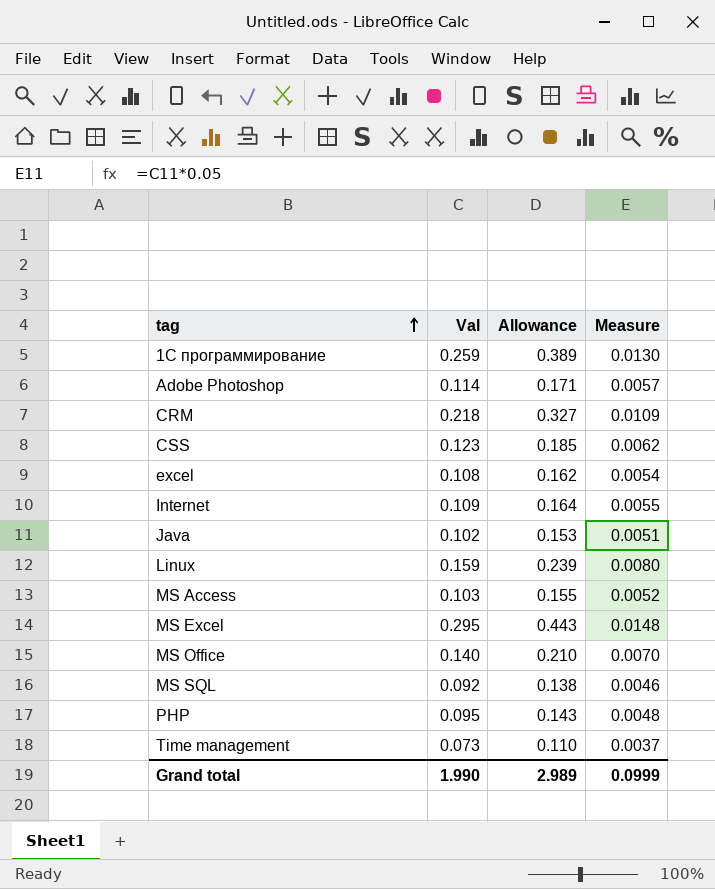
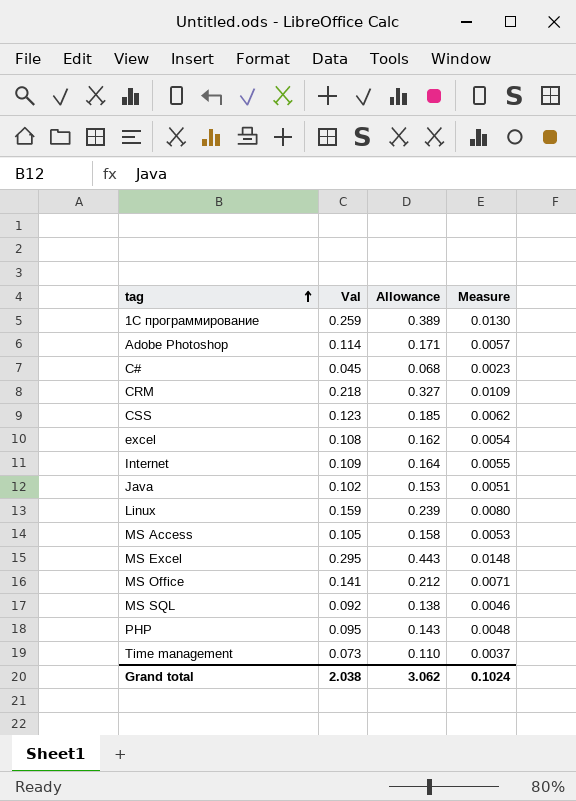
row C#: none -> 0.045 | 0.068 | 0.0023
MS Access | Val: 0.103 -> 0.105
MS Access | Allowance: 0.155 -> 0.158
MS Access | Measure: 0.0052 -> 0.0053
MS Office | Val: 0.140 -> 0.141
MS Office | Allowance: 0.210 -> 0.212
MS Office | Measure: 0.0070 -> 0.0071
Grand total | Val: 1.990 -> 2.038
Grand total | Allowance: 2.989 -> 3.062
Grand total | Measure: 0.0999 -> 0.1024

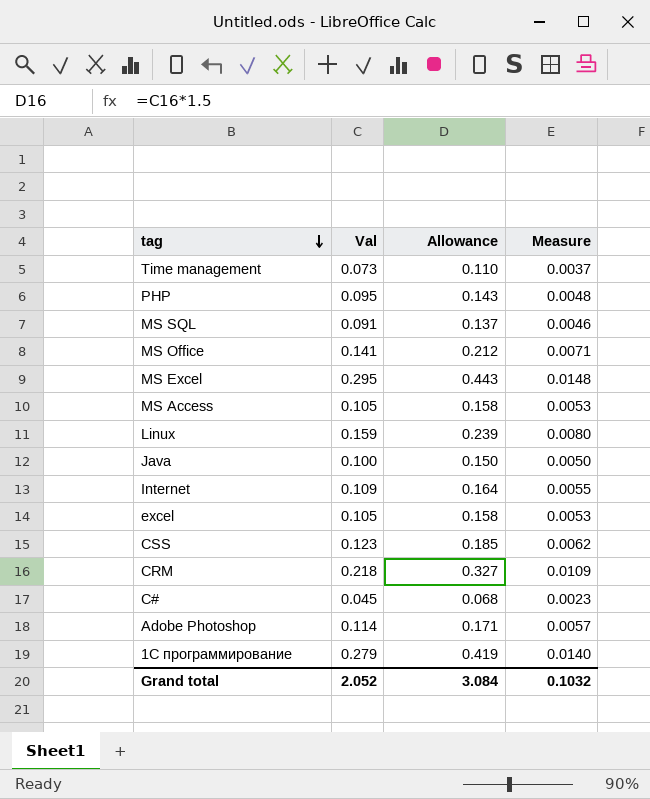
row order: tag ascending -> tag descending
MS SQL | Val: 0.092 -> 0.091
MS SQL | Allowance: 0.138 -> 0.137
Java | Val: 0.102 -> 0.100
Java | Allowance: 0.153 -> 0.150
Java | Measure: 0.0051 -> 0.0050
excel | Val: 0.108 -> 0.105
excel | Allowance: 0.162 -> 0.158
excel | Measure: 0.0054 -> 0.0053
1С программирование | Val: 0.259 -> 0.279
1С программирование | Allowance: 0.389 -> 0.419
1С программирование | Measure: 0.0130 -> 0.0140
Grand total | Val: 2.038 -> 2.052
Grand total | Allowance: 3.062 -> 3.084
Grand total | Measure: 0.1024 -> 0.1032

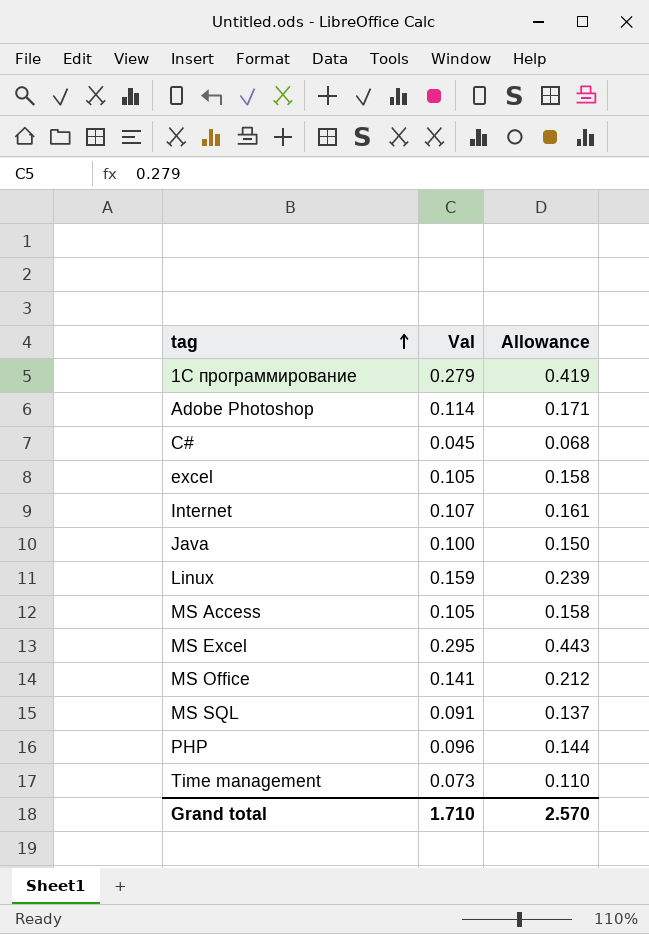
row order: tag descending -> tag ascending
column Measure | formula: [Val] * 0.05 -> none
row CSS: 0.123 | 0.185 | 0.0062 -> none
row CRM: 0.218 | 0.327 | 0.0109 -> none
Internet | Val: 0.109 -> 0.107
Internet | Allowance: 0.164 -> 0.161
PHP | Val: 0.095 -> 0.096
PHP | Allowance: 0.143 -> 0.144
Grand total | Val: 2.052 -> 1.710
Grand total | Allowance: 3.084 -> 2.570

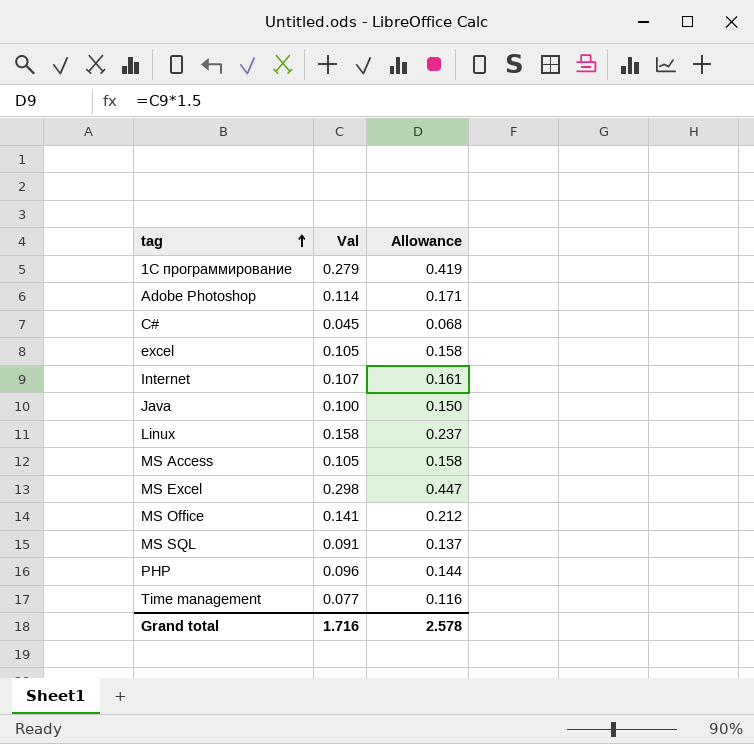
Linux | Val: 0.159 -> 0.158
Linux | Allowance: 0.239 -> 0.237
MS Excel | Val: 0.295 -> 0.298
MS Excel | Allowance: 0.443 -> 0.447
Time management | Val: 0.073 -> 0.077
Time management | Allowance: 0.110 -> 0.116
Grand total | Val: 1.710 -> 1.716
Grand total | Allowance: 2.570 -> 2.578

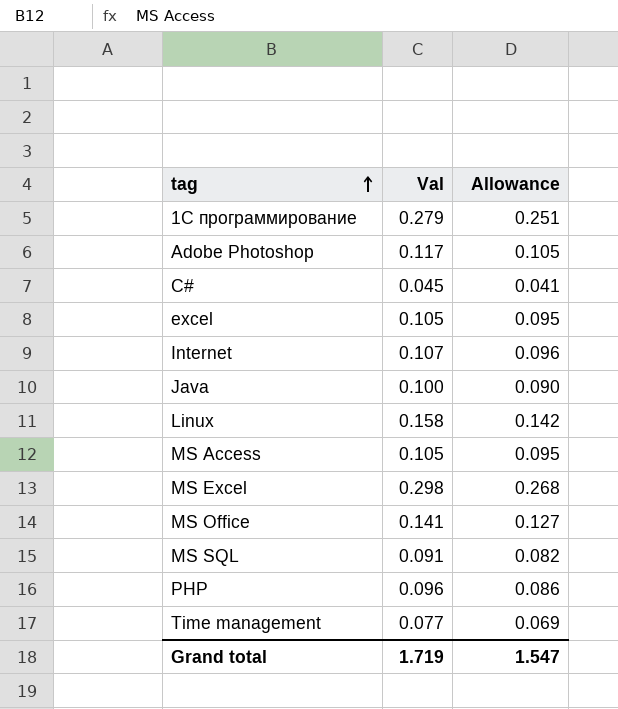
column Allowance | formula: [Val] * 1.5 -> [Val] * 0.9
Adobe Photoshop | Val: 0.114 -> 0.117
Grand total | Val: 1.716 -> 1.719
Grand total | Allowance: 2.578 -> 1.547

